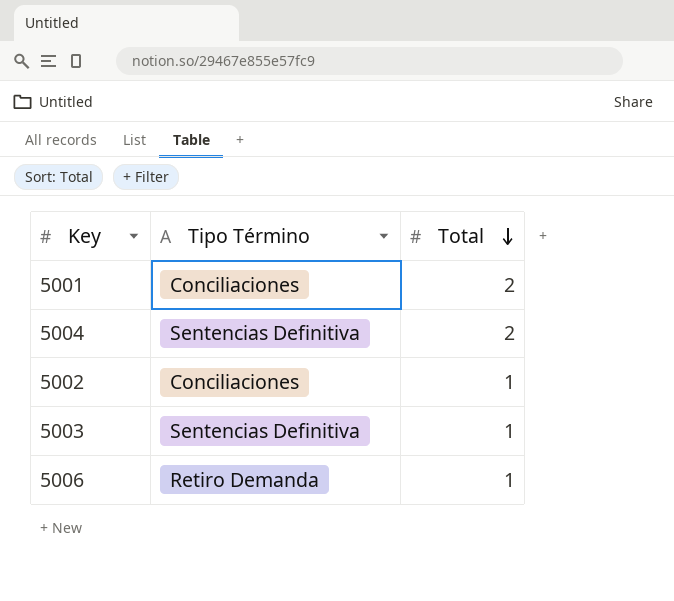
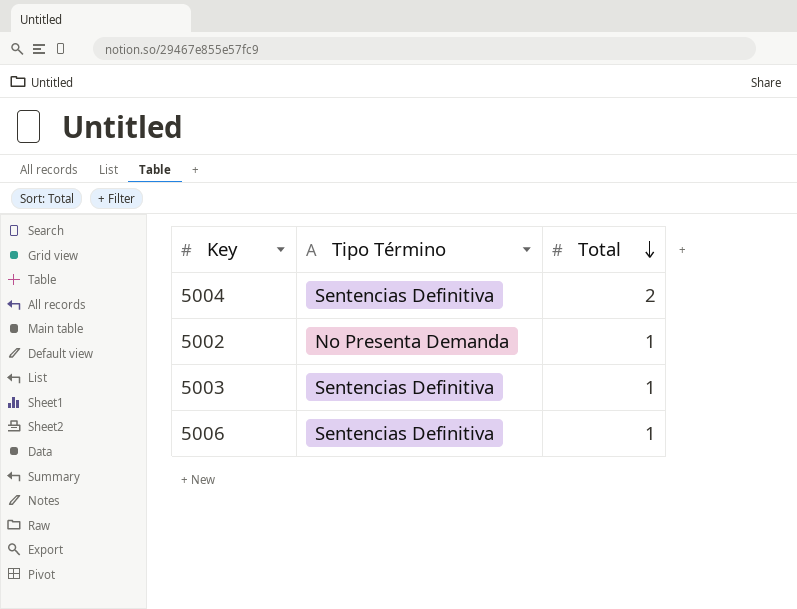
row 5001: Conciliaciones | 2 -> none
5002 | Tipo Término: Conciliaciones -> No Presenta Demanda
5006 | Tipo Término: Retiro Demanda -> Sentencias Definitiva

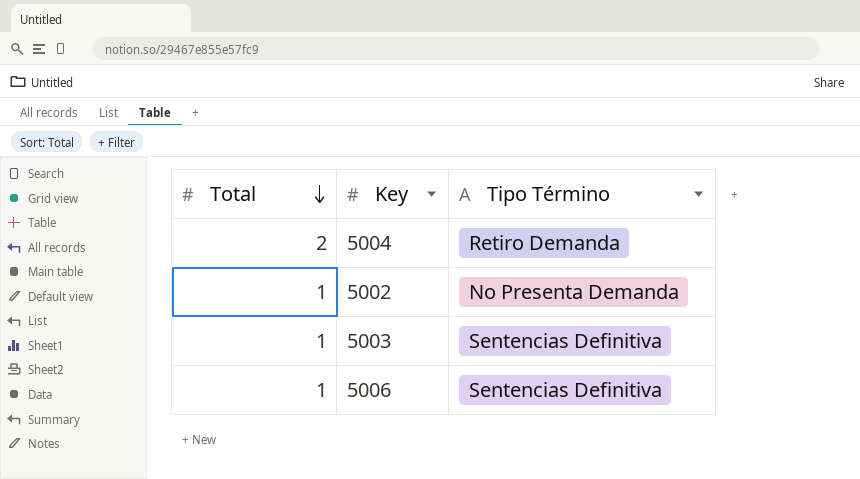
column Total | position: 3 -> 1
5004 | Tipo Término: Sentencias Definitiva -> Retiro Demanda

